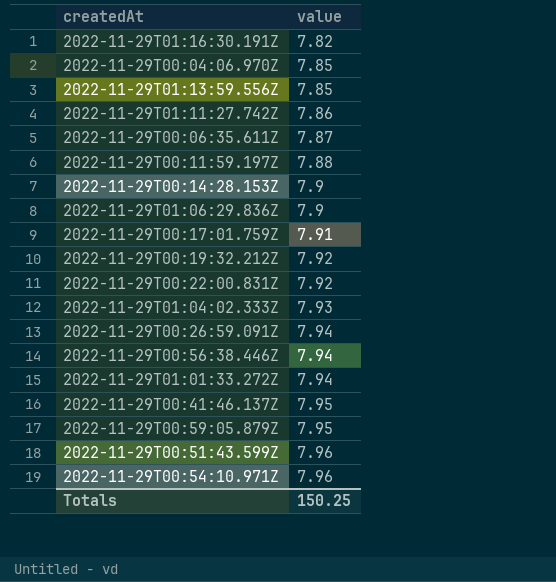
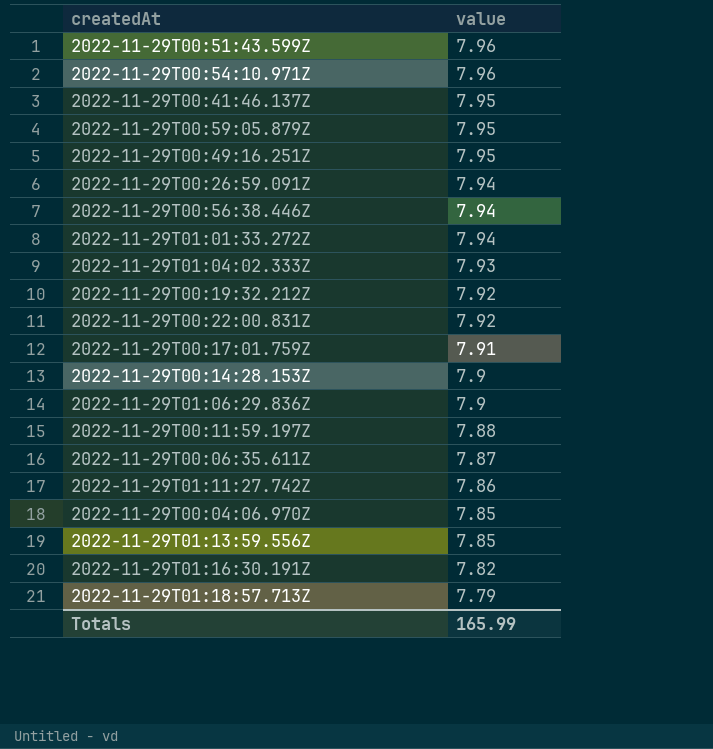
row order: value ascending -> value descending
row 2022-11-29T00:49:16.251Z: none -> 7.95
row 2022-11-29T01:18:57.713Z: none -> 7.79
Totals | value: 150.25 -> 165.99

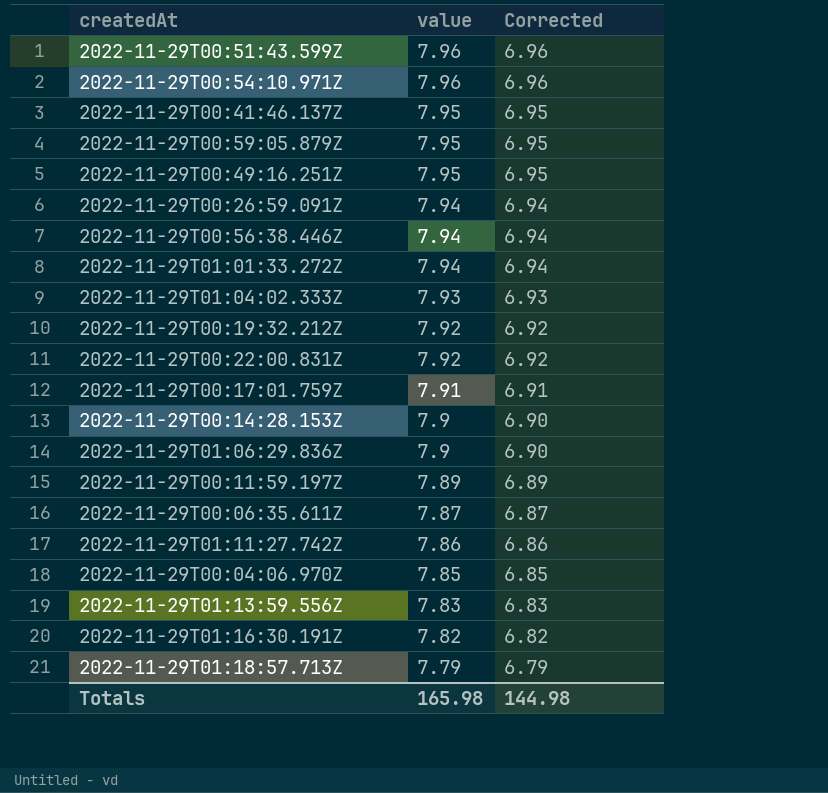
column Corrected | formula: none -> [value] - 1
2022-11-29T00:11:59.197Z | value: 7.88 -> 7.89
2022-11-29T01:13:59.556Z | value: 7.85 -> 7.83
Totals | value: 165.99 -> 165.98

